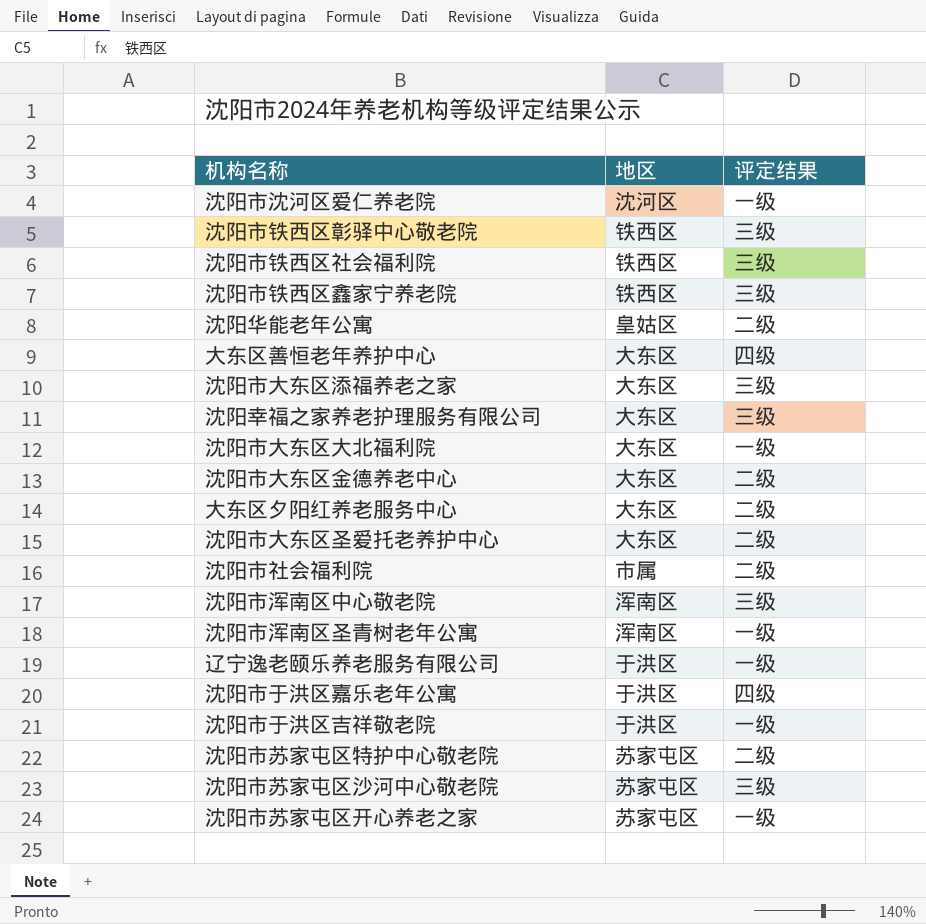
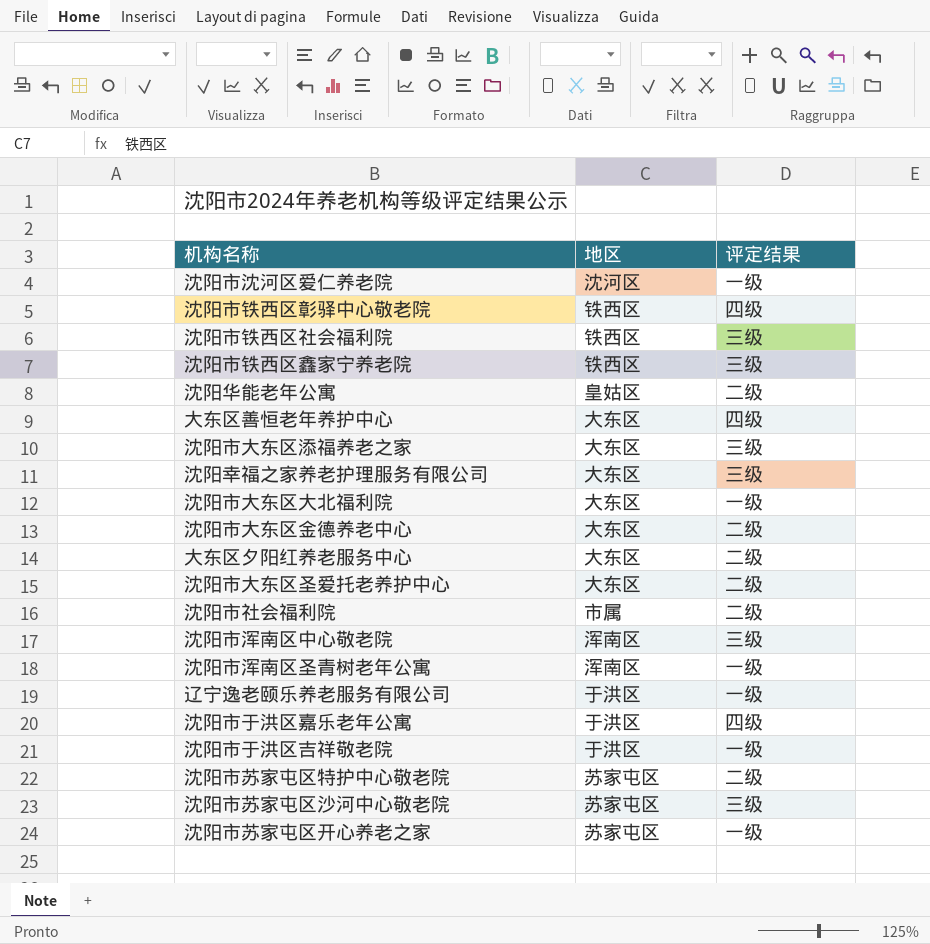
沈阳市铁西区彰驿中心敬老院 | 评定结果: 三级 -> 四级

